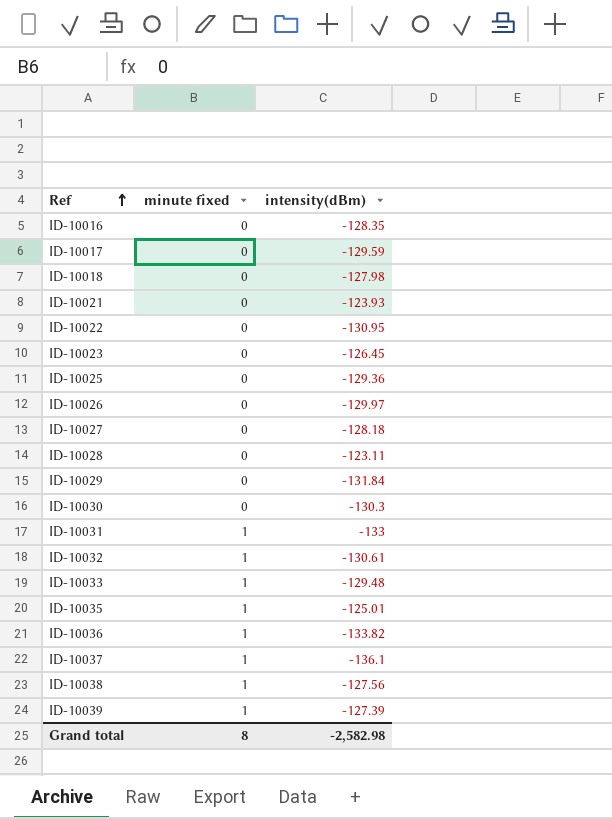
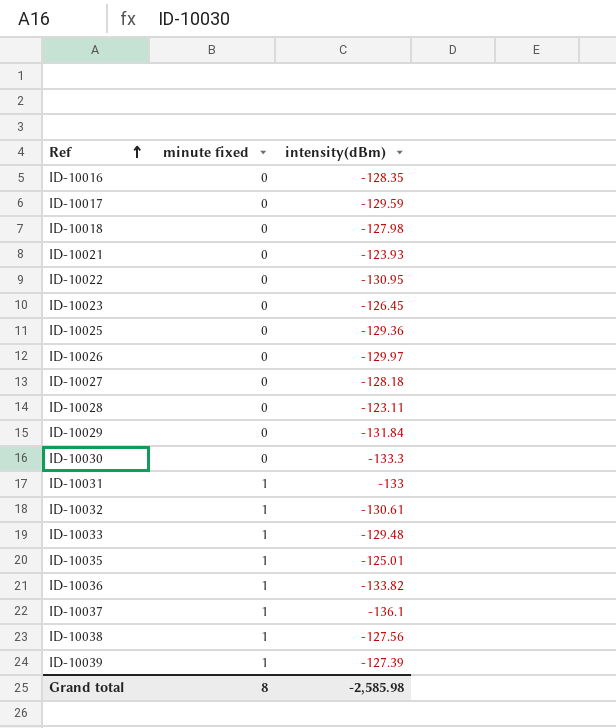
ID-10030 | intensity(dBm): -130.3 -> -133.3
Grand total | intensity(dBm): -2,582.98 -> -2,585.98

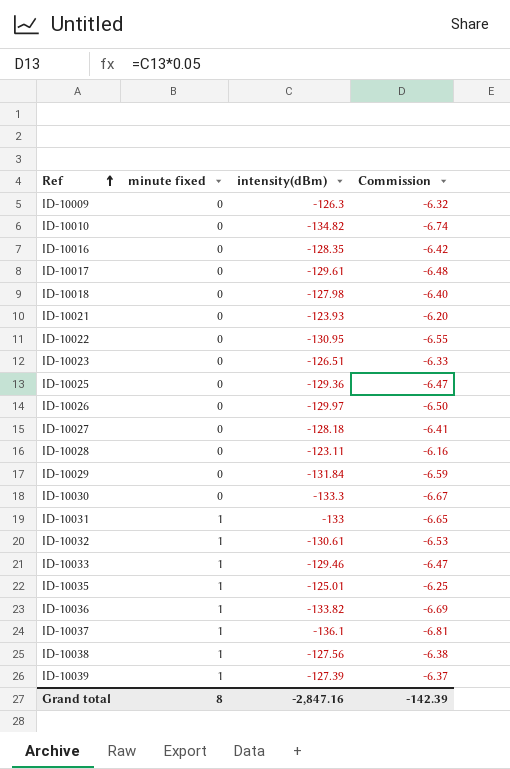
column Commission | formula: none -> [intensity(dBm)] * 0.05
row ID-10009: none -> 0 | -126.3 | -6.32
row ID-10010: none -> 0 | -134.82 | -6.74
ID-10017 | intensity(dBm): -129.59 -> -129.61
ID-10023 | intensity(dBm): -126.45 -> -126.51
ID-10033 | intensity(dBm): -129.48 -> -129.46
Grand total | intensity(dBm): -2,585.98 -> -2,847.16

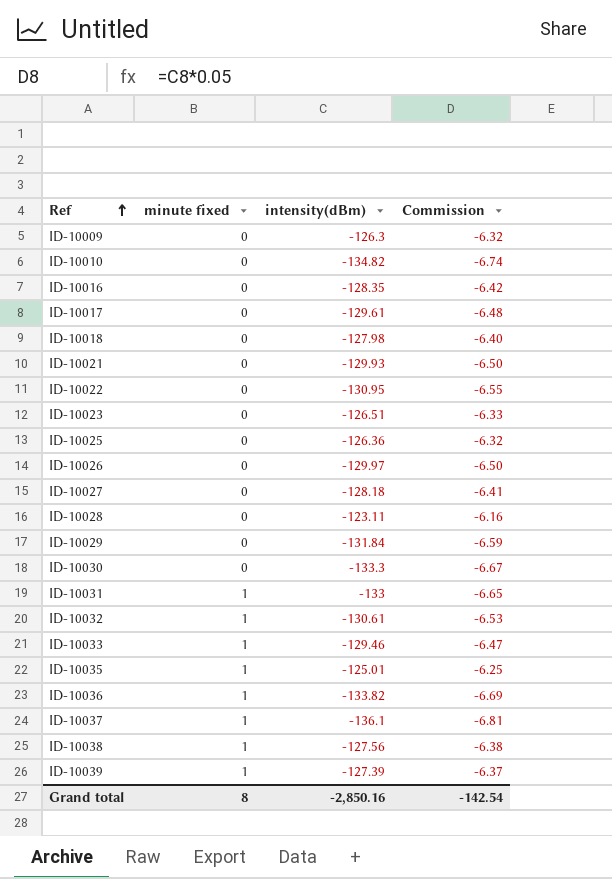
ID-10021 | intensity(dBm): -123.93 -> -129.93
ID-10021 | Commission: -6.20 -> -6.50
ID-10025 | intensity(dBm): -129.36 -> -126.36
ID-10025 | Commission: -6.47 -> -6.32
Grand total | intensity(dBm): -2,847.16 -> -2,850.16
Grand total | Commission: -142.39 -> -142.54

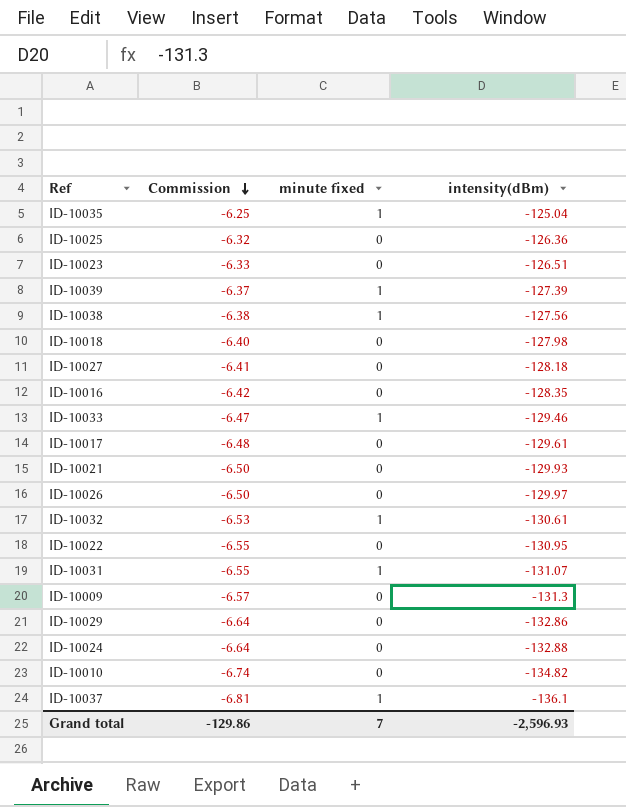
row order: Ref ascending -> Commission descending
column Commission | position: 4 -> 2
row ID-10028: 0 | -123.11 | -6.16 -> none
row ID-10030: 0 | -133.3 | -6.67 -> none
row ID-10036: 1 | -133.82 | -6.69 -> none
ID-10035 | intensity(dBm): -125.01 -> -125.04
ID-10031 | Commission: -6.65 -> -6.55
ID-10031 | intensity(dBm): -133 -> -131.07
ID-10009 | Commission: -6.32 -> -6.57
ID-10009 | intensity(dBm): -126.3 -> -131.3
ID-10029 | Commission: -6.59 -> -6.64
ID-10029 | intensity(dBm): -131.84 -> -132.86
row ID-10024: none -> -6.64 | 0 | -132.88
Grand total | Commission: -142.54 -> -129.86
Grand total | minute fixed: 8 -> 7
Grand total | intensity(dBm): -2,850.16 -> -2,596.93

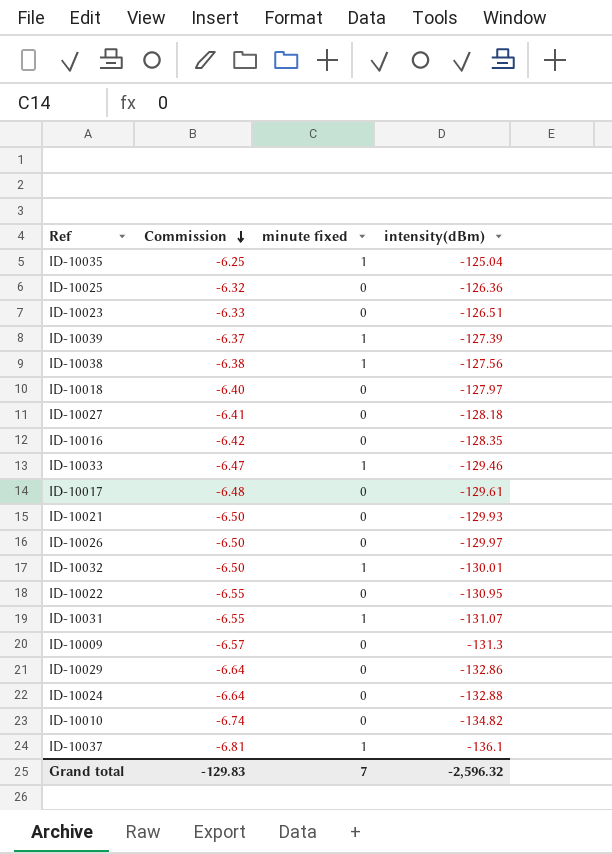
ID-10018 | intensity(dBm): -127.98 -> -127.97
ID-10032 | Commission: -6.53 -> -6.50
ID-10032 | intensity(dBm): -130.61 -> -130.01
Grand total | Commission: -129.86 -> -129.83
Grand total | intensity(dBm): -2,596.93 -> -2,596.32

